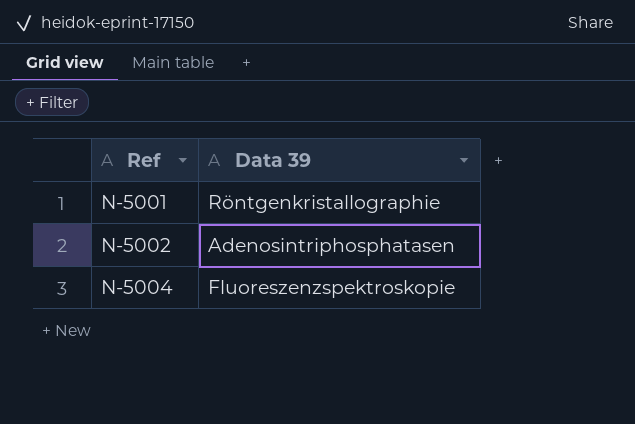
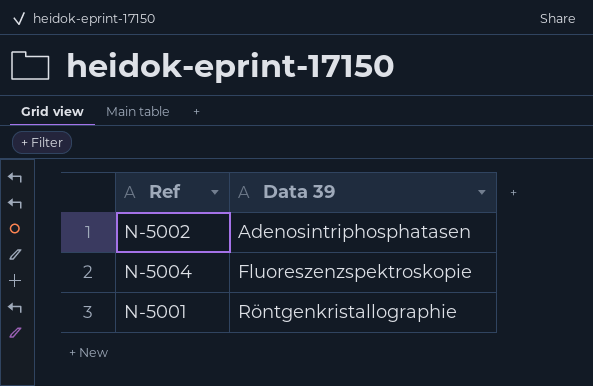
row order: Ref ascending -> Data 39 ascending

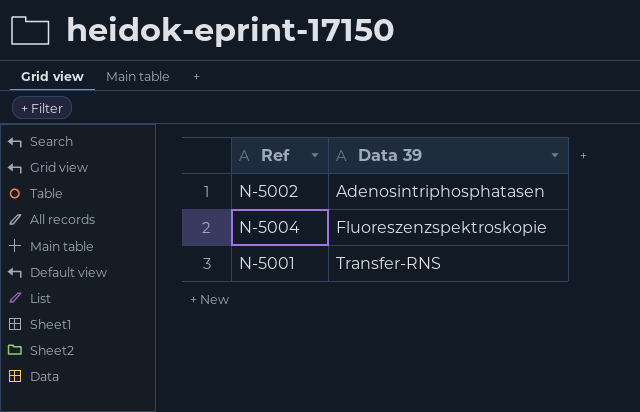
N-5001 | Data 39: Röntgenkristallographie -> Transfer-RNS

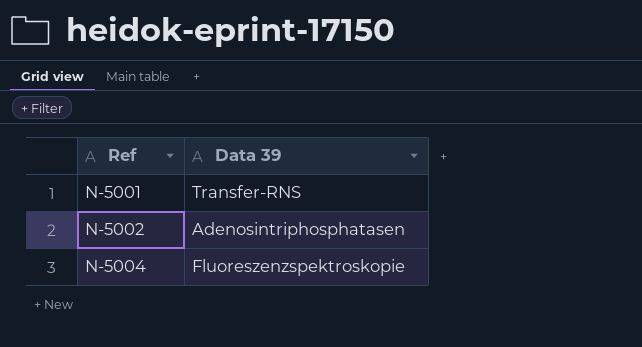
row order: Data 39 ascending -> Ref ascending

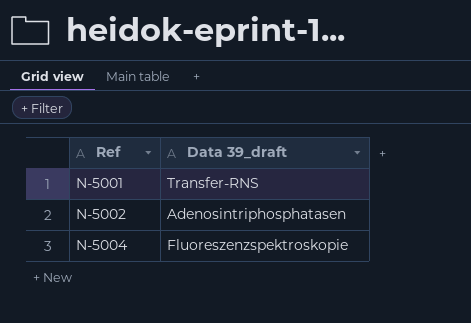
column name: Data 39 -> Data 39_draft

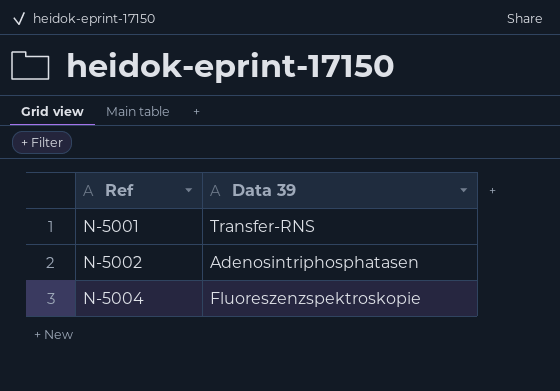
column name: Data 39_draft -> Data 39

